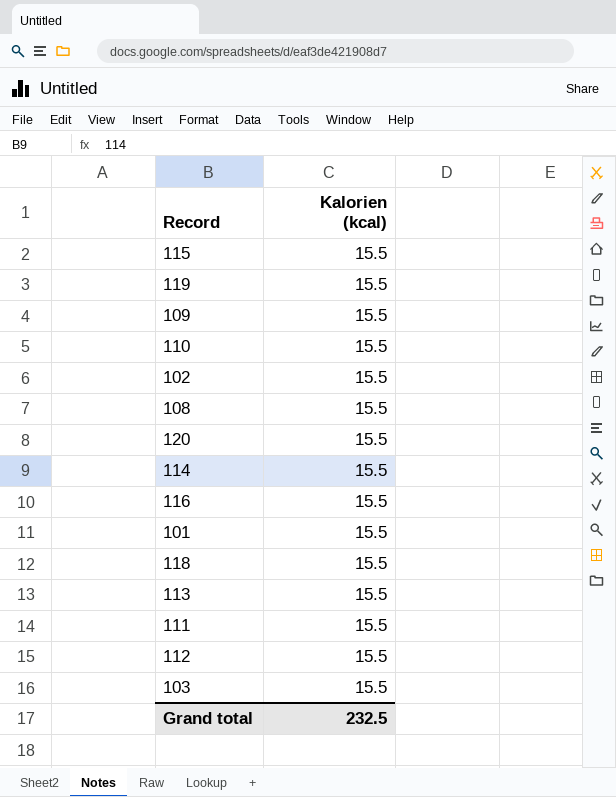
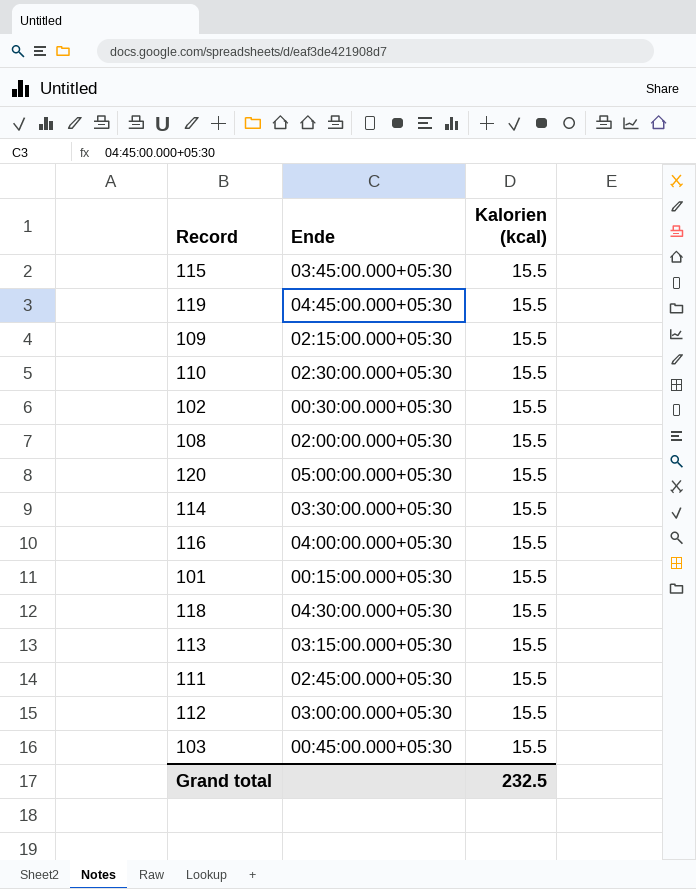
column Ende | position: none -> 2

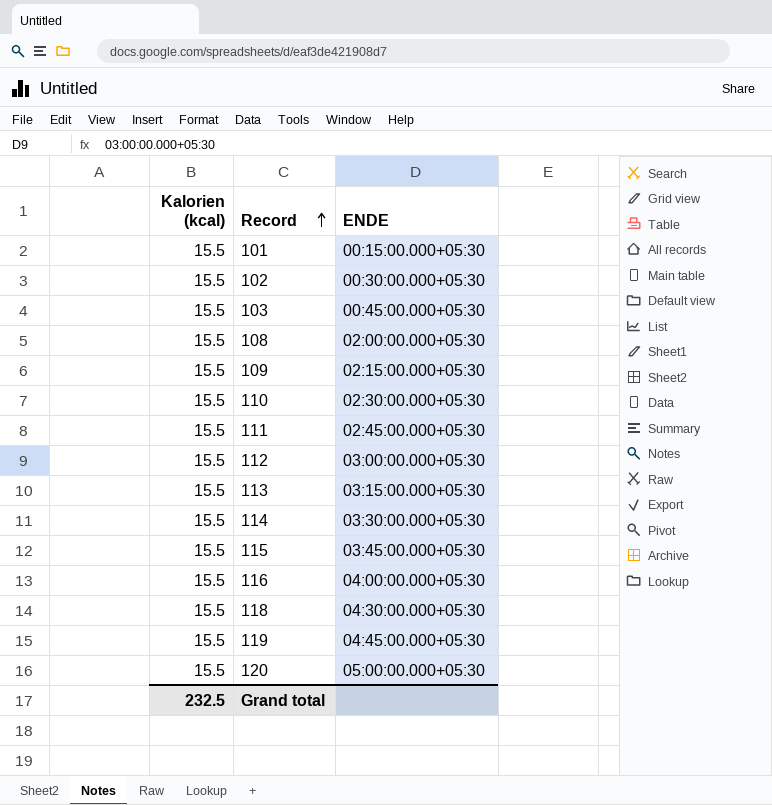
row order: none -> Record ascending
column Kalorien (kcal) | position: 3 -> 1
column name: Ende -> ENDE

